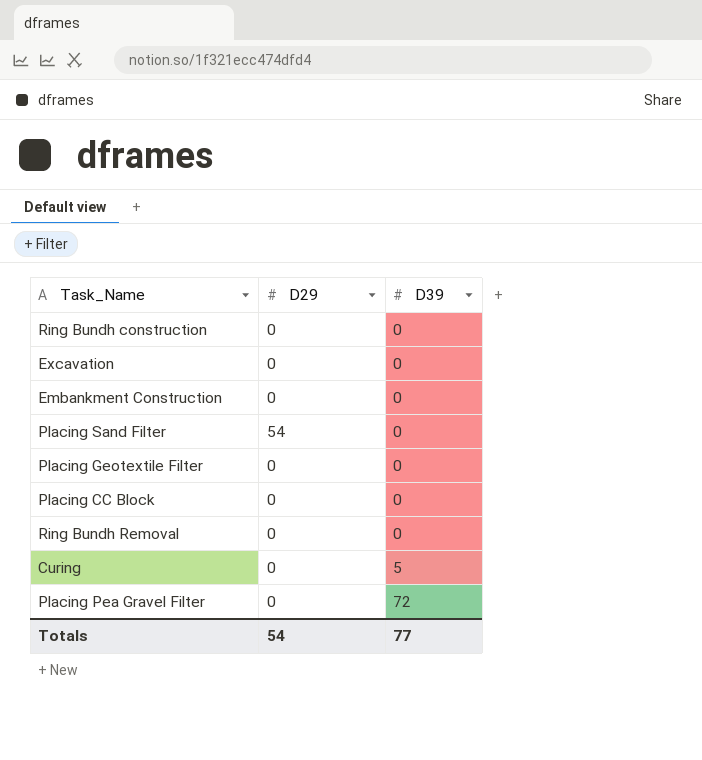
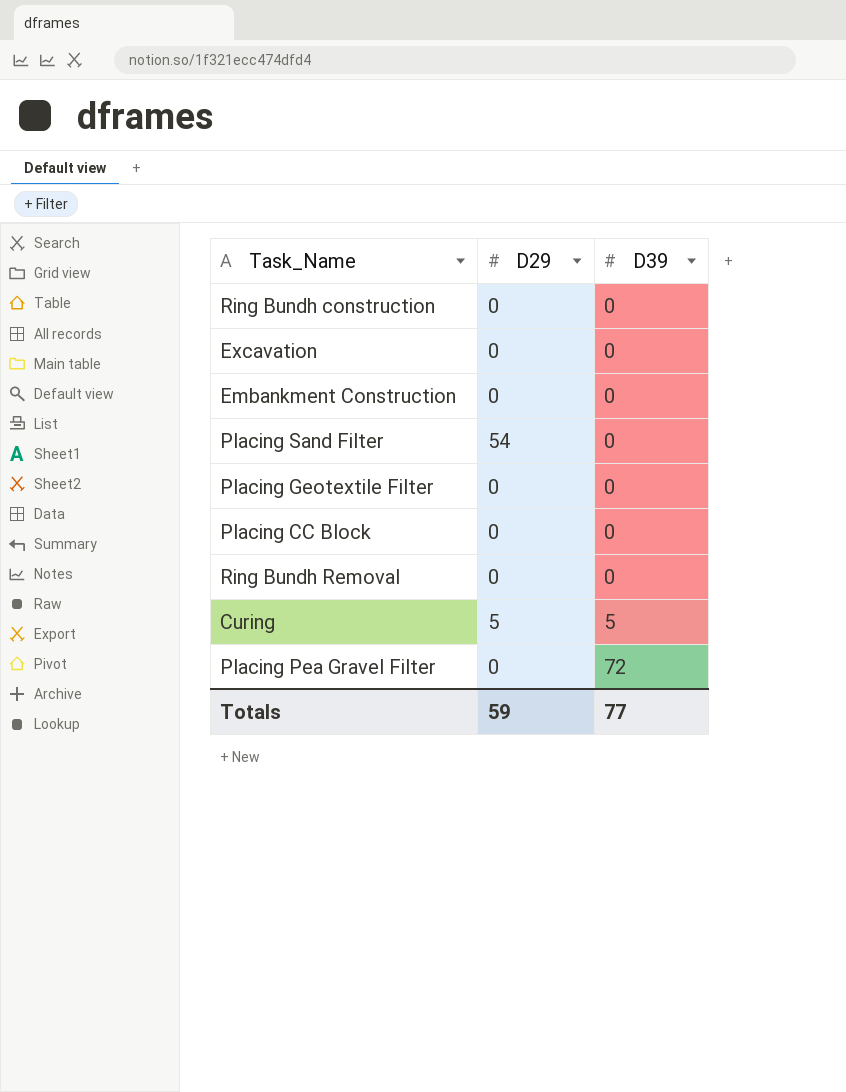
Curing | D29: 0 -> 5
Totals | D29: 54 -> 59

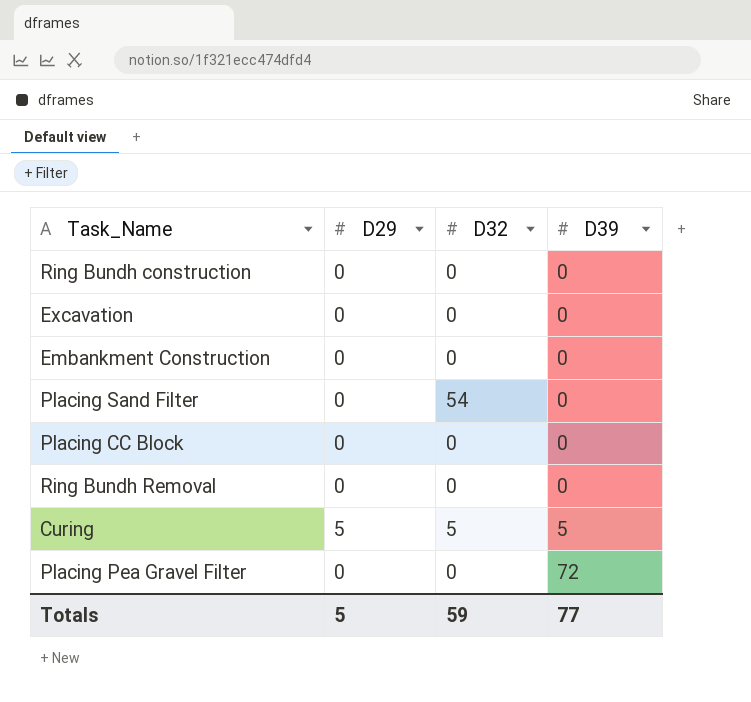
column D32 | position: none -> 3
row Placing Geotextile Filter: 0 | 0 -> none
Placing Sand Filter | D29: 54 -> 0
Totals | D29: 59 -> 5

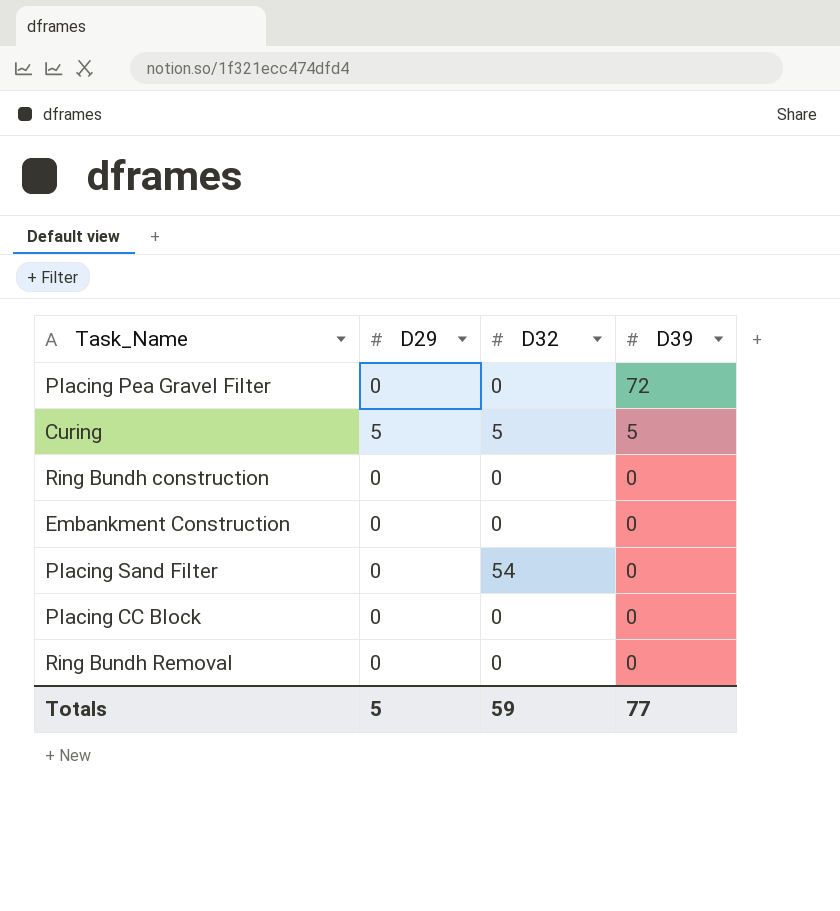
row order: D39 ascending -> D39 descending
row Excavation: 0 | 0 | 0 -> none

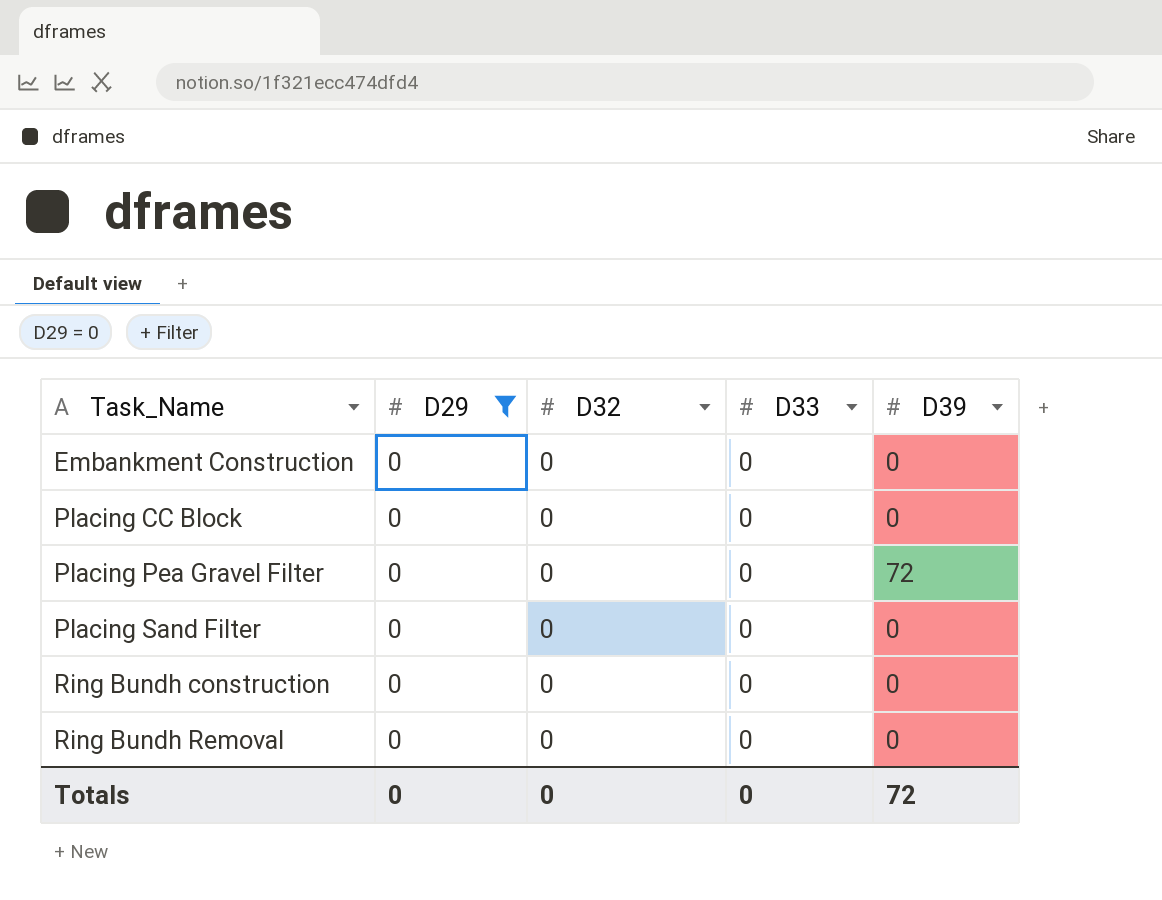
filter: none -> D29 = 0
row order: D39 descending -> Task_Name ascending
column D33 | position: none -> 4
Placing Sand Filter | D32: 54 -> 0
Totals | D29: 5 -> 0
Totals | D32: 59 -> 0
Totals | D39: 77 -> 72

